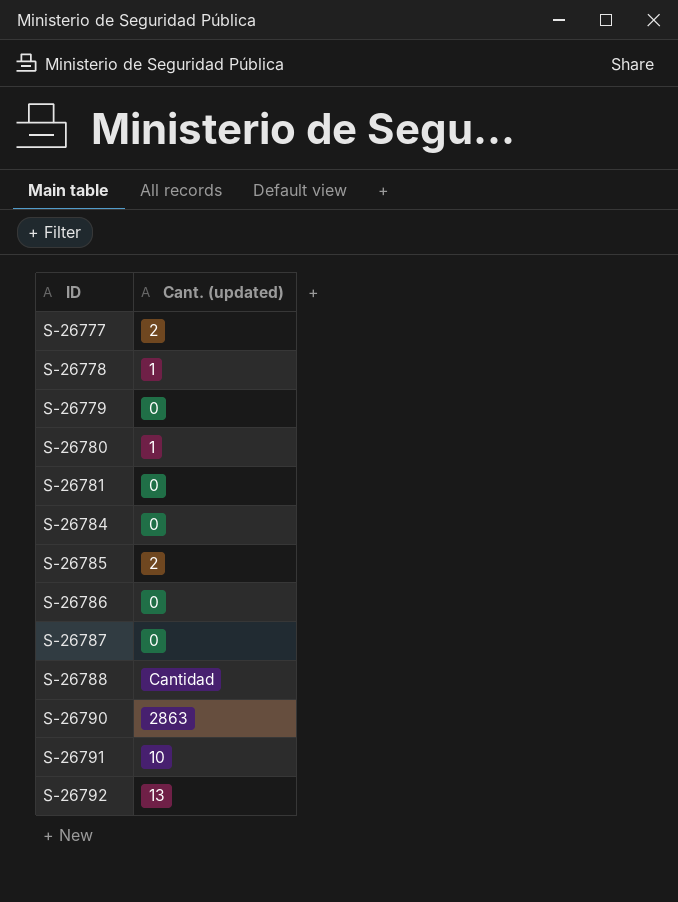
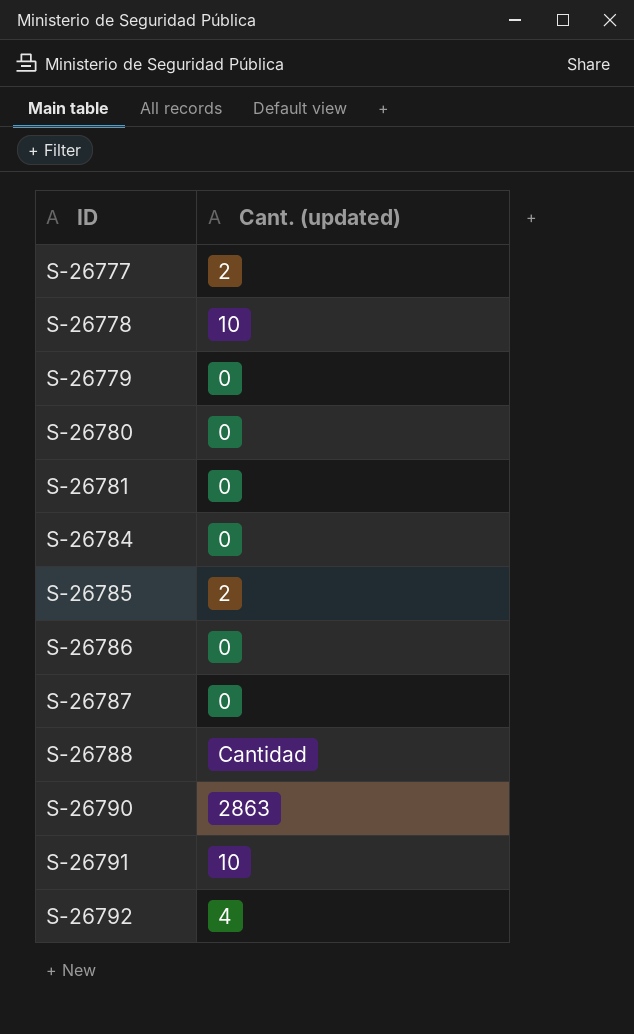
S-26778 | Cant. (updated): 1 -> 10
S-26780 | Cant. (updated): 1 -> 0
S-26792 | Cant. (updated): 13 -> 4

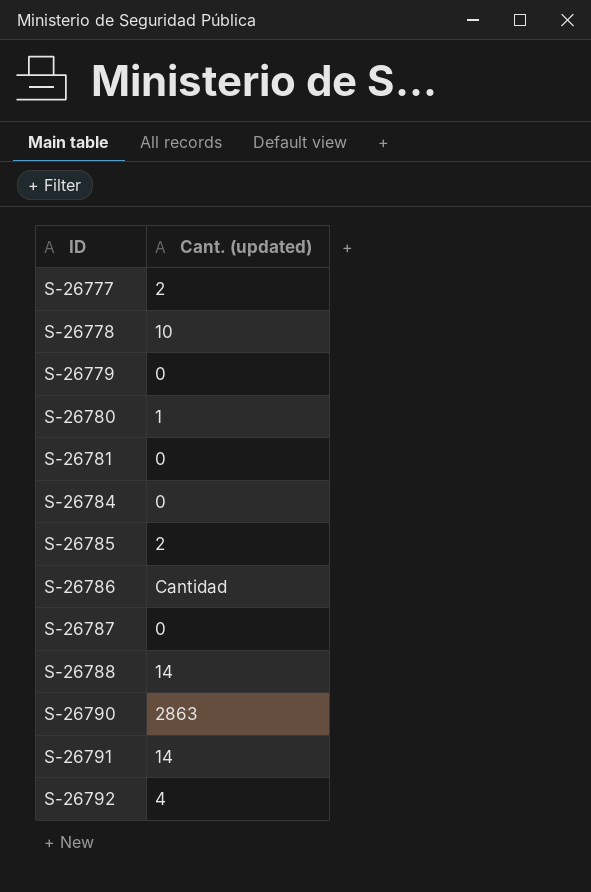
S-26780 | Cant. (updated): 0 -> 1
S-26786 | Cant. (updated): 0 -> Cantidad
S-26788 | Cant. (updated): Cantidad -> 14
S-26791 | Cant. (updated): 10 -> 14

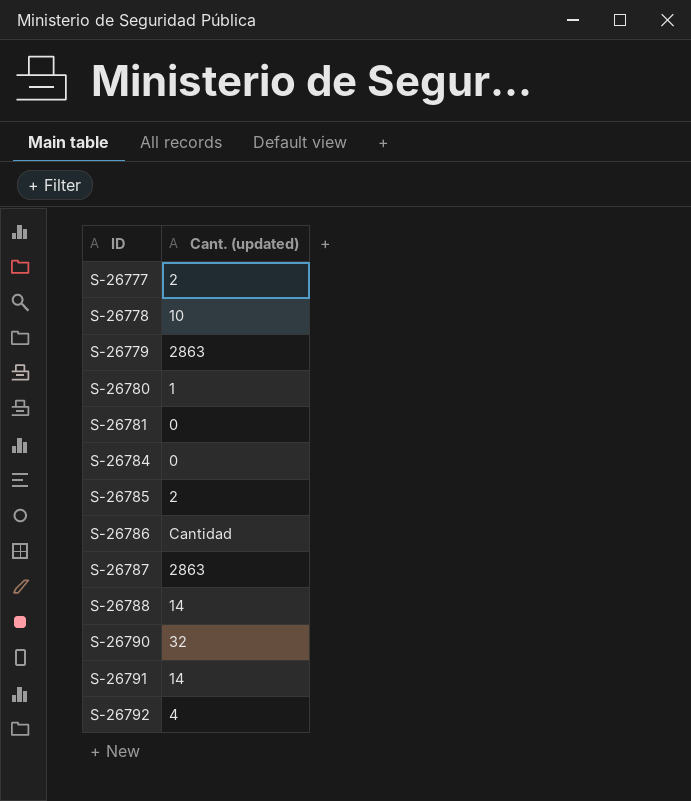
S-26779 | Cant. (updated): 0 -> 2863
S-26787 | Cant. (updated): 0 -> 2863
S-26790 | Cant. (updated): 2863 -> 32

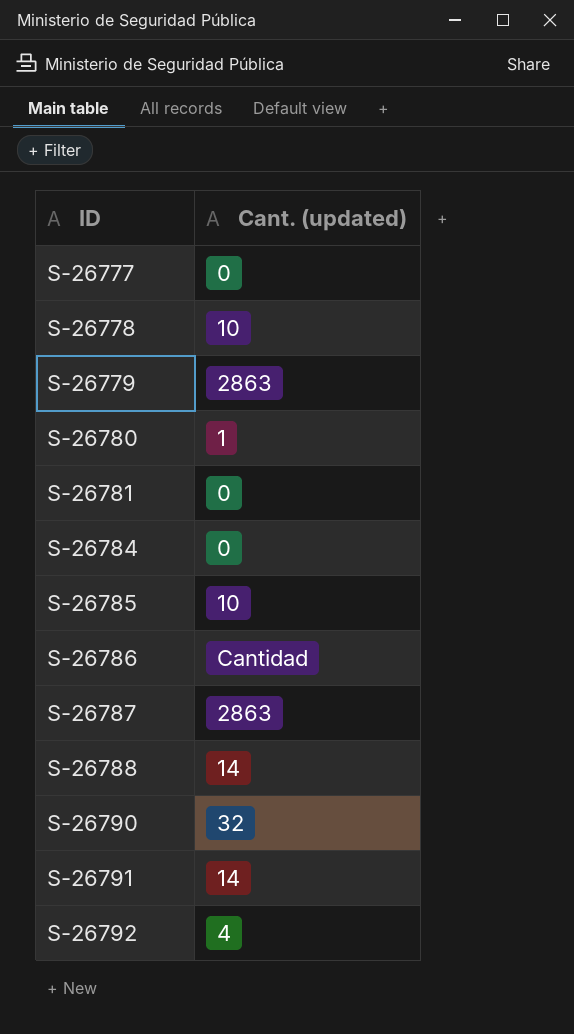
S-26777 | Cant. (updated): 2 -> 0
S-26785 | Cant. (updated): 2 -> 10

